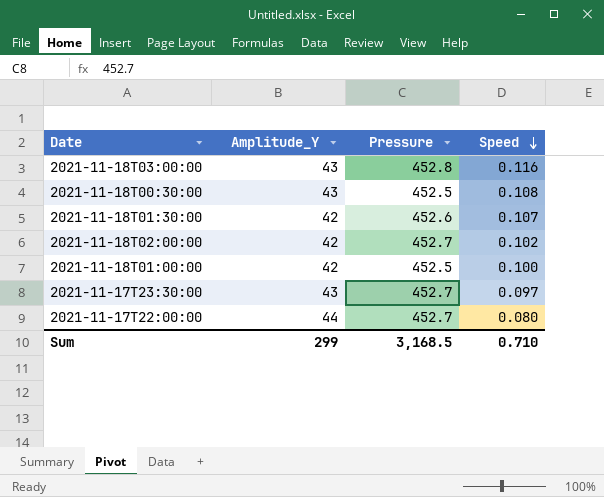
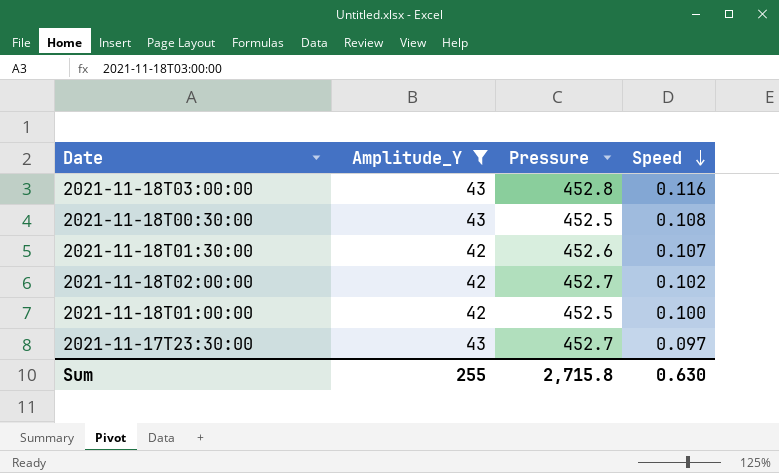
filter: none -> Amplitude_Y != 44
Sum | Amplitude_Y: 299 -> 255
Sum | Pressure: 3,168.5 -> 2,715.8
Sum | Speed: 0.710 -> 0.630

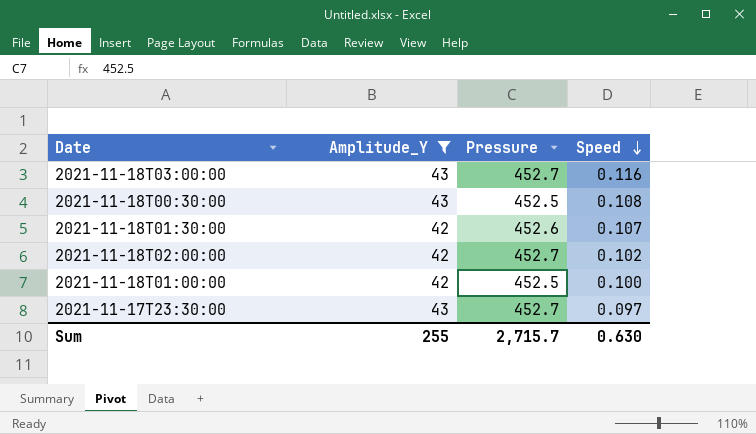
2021-11-18T03:00:00 | Pressure: 452.8 -> 452.7
Sum | Pressure: 2,715.8 -> 2,715.7

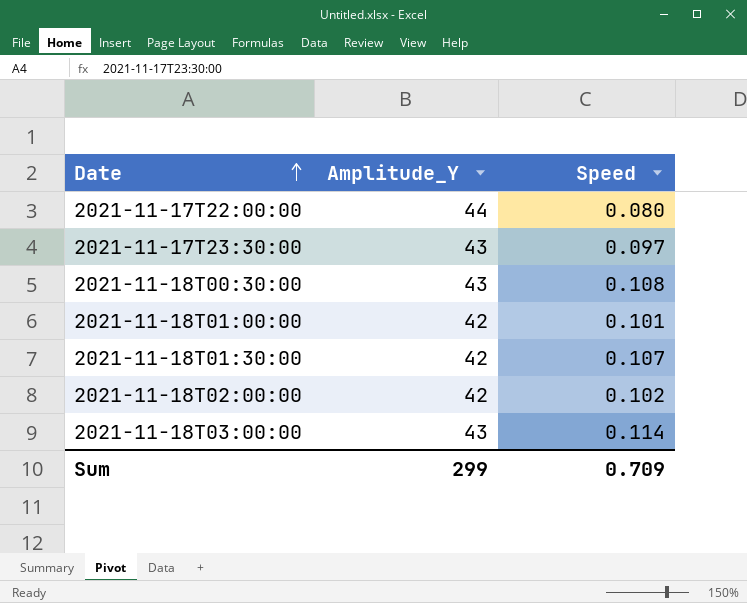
filter: Amplitude_Y != 44 -> none
row order: Speed descending -> Date ascending
column Pressure | position: 3 -> none
2021-11-18T01:00:00 | Speed: 0.100 -> 0.101
2021-11-18T03:00:00 | Speed: 0.116 -> 0.114
Sum | Amplitude_Y: 255 -> 299
Sum | Speed: 0.630 -> 0.709

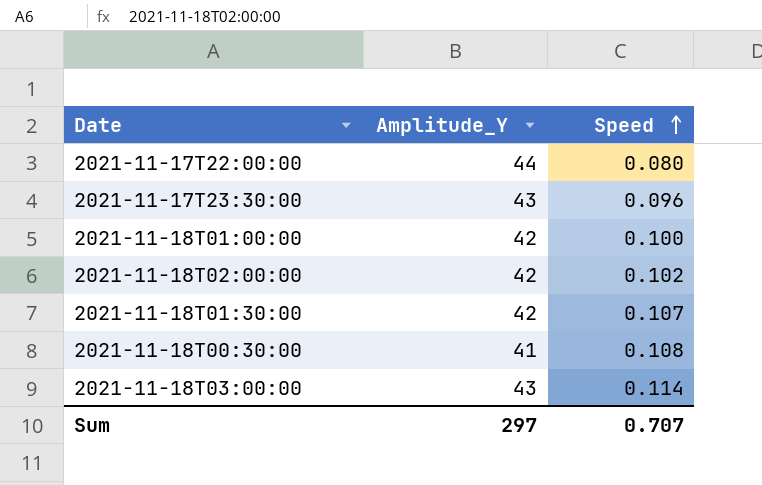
row order: Date ascending -> Speed ascending
2021-11-17T23:30:00 | Speed: 0.097 -> 0.096
2021-11-18T01:00:00 | Speed: 0.101 -> 0.100
2021-11-18T00:30:00 | Amplitude_Y: 43 -> 41
Sum | Amplitude_Y: 299 -> 297
Sum | Speed: 0.709 -> 0.707

